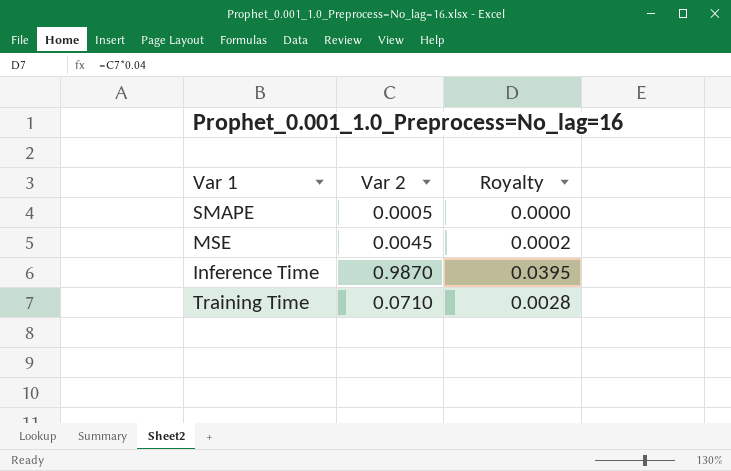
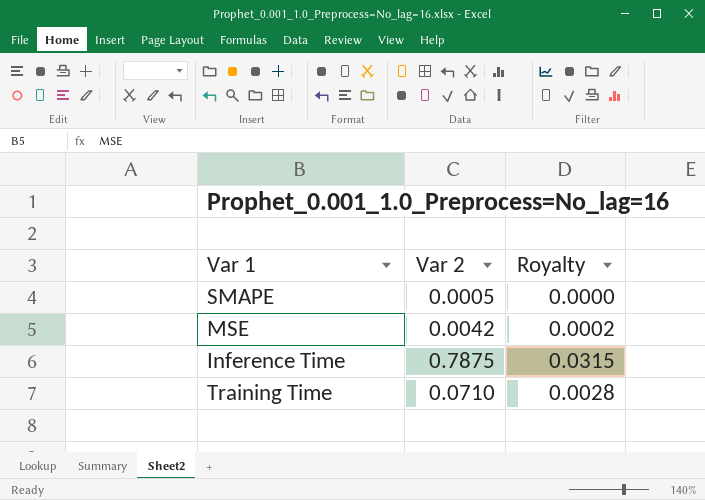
MSE | Var 2: 0.0045 -> 0.0042
Inference Time | Var 2: 0.9870 -> 0.7875
Inference Time | Royalty: 0.0395 -> 0.0315

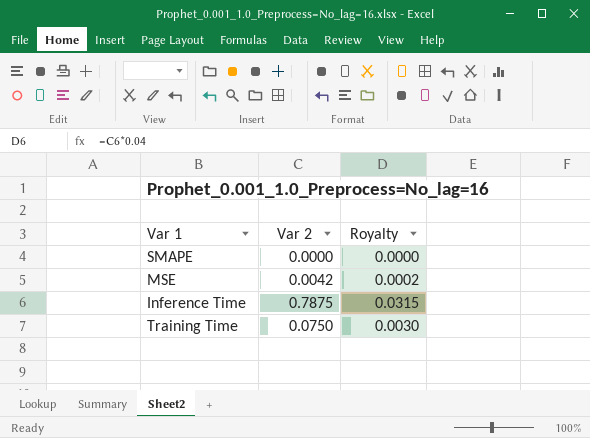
SMAPE | Var 2: 0.0005 -> 0.0000
Training Time | Var 2: 0.0710 -> 0.0750
Training Time | Royalty: 0.0028 -> 0.0030

